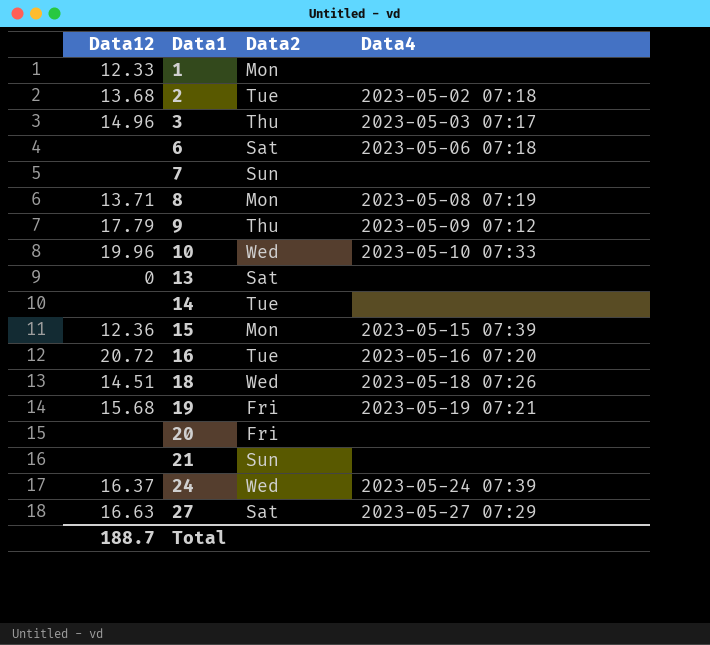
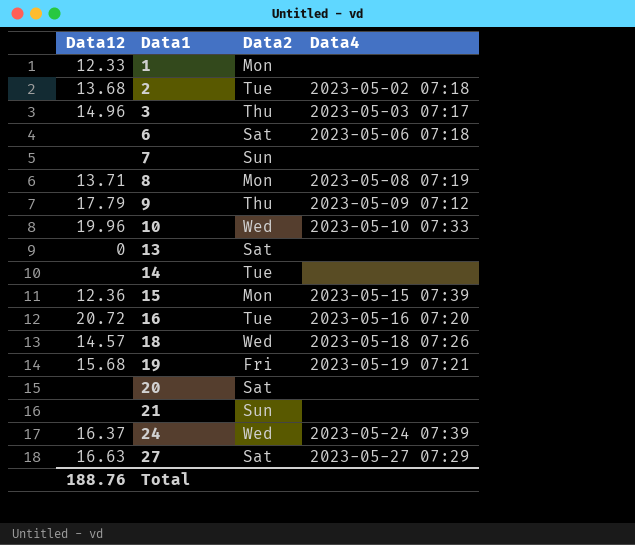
18 | Data12: 14.51 -> 14.57
20 | Data2: Fri -> Sat
Total | Data12: 188.7 -> 188.76

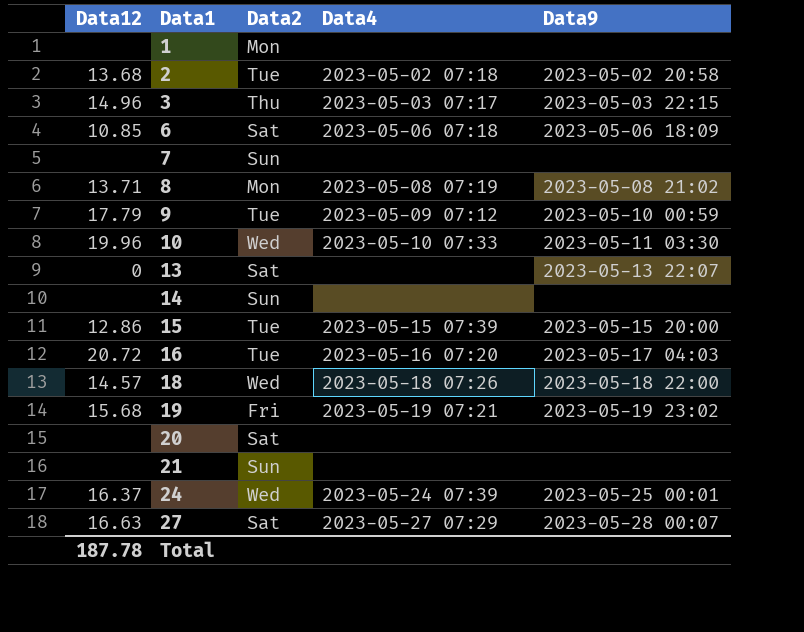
column Data9 | position: none -> 5
1 | Data12: 12.33 -> none
6 | Data12: none -> 10.85
9 | Data2: Thu -> Tue
14 | Data2: Tue -> Sun
15 | Data12: 12.36 -> 12.86
15 | Data2: Mon -> Tue
Total | Data12: 188.76 -> 187.78

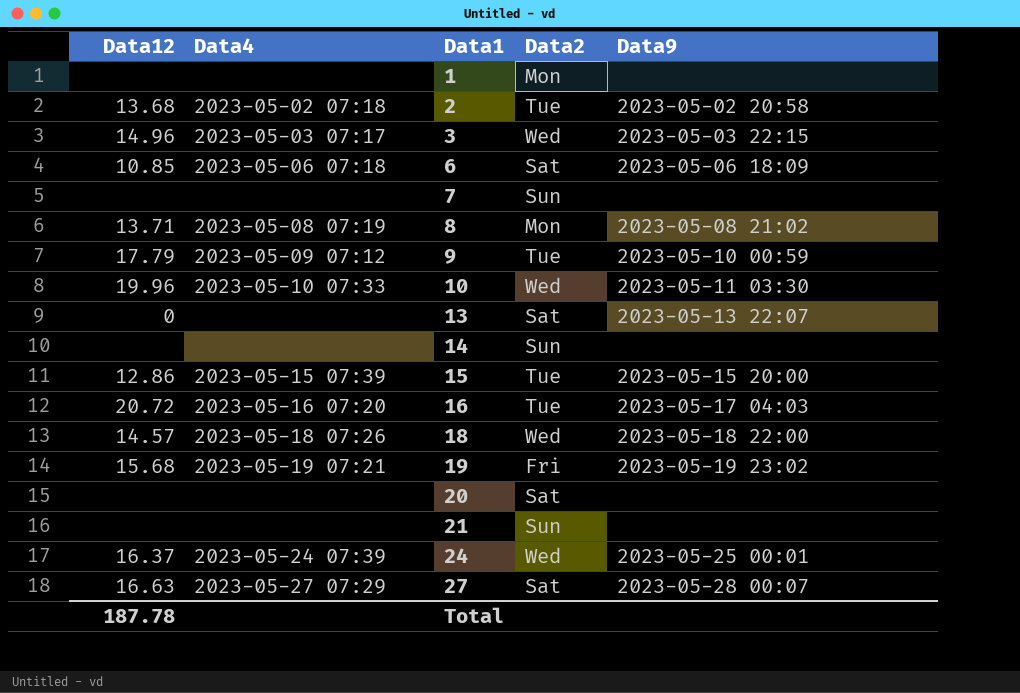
column Data4 | position: 4 -> 2
3 | Data2: Thu -> Wed

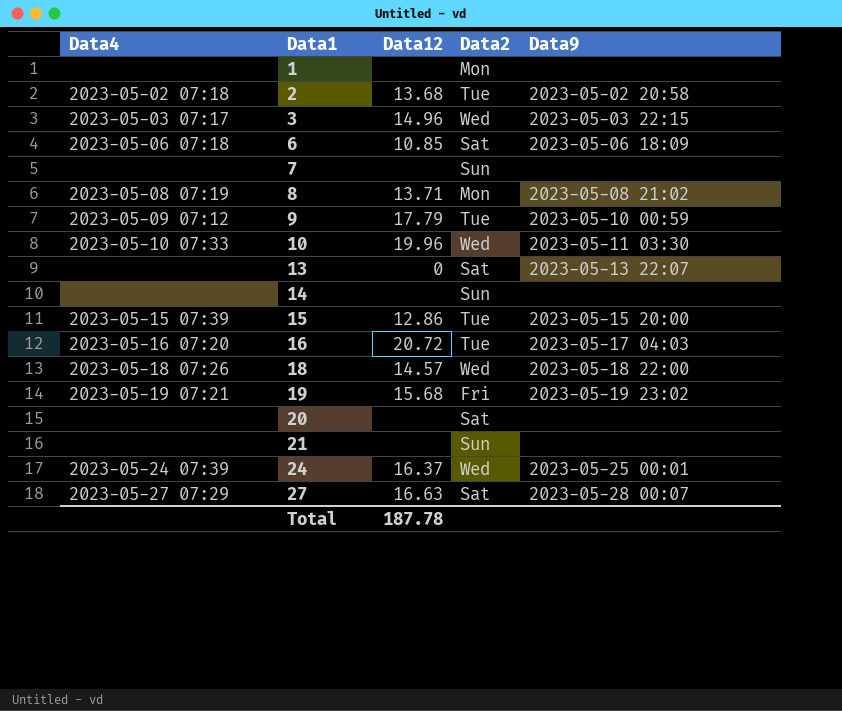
column Data12 | position: 1 -> 3

